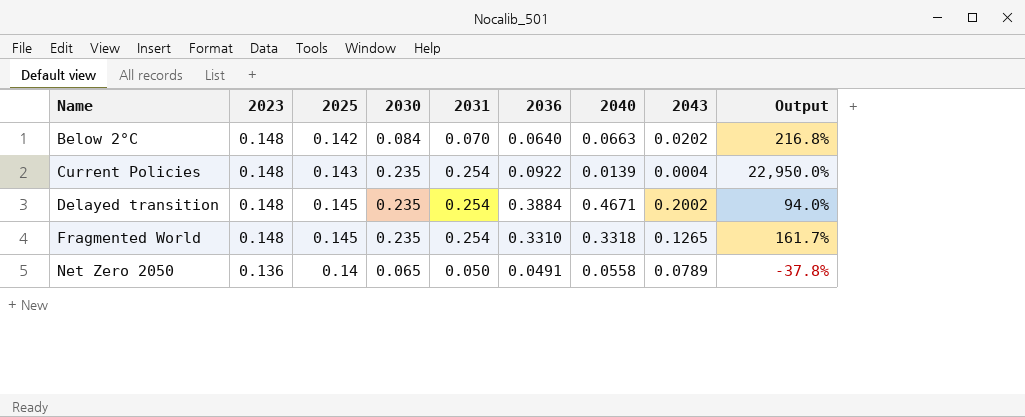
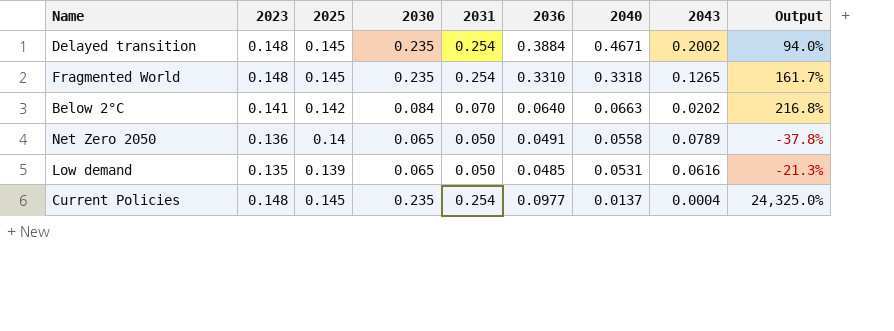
row order: Name ascending -> 2040 descending
Below 2°C | 2023: 0.148 -> 0.141
row Low demand: none -> 0.135 | 0.139 | 0.065 | 0.050 | 0.0485 | 0.0531 | 0.0616 | -21.3%
Current Policies | 2025: 0.143 -> 0.145
Current Policies | 2036: 0.0922 -> 0.0977
Current Policies | 2040: 0.0139 -> 0.0137
Current Policies | Output: 22,950.0% -> 24,325.0%

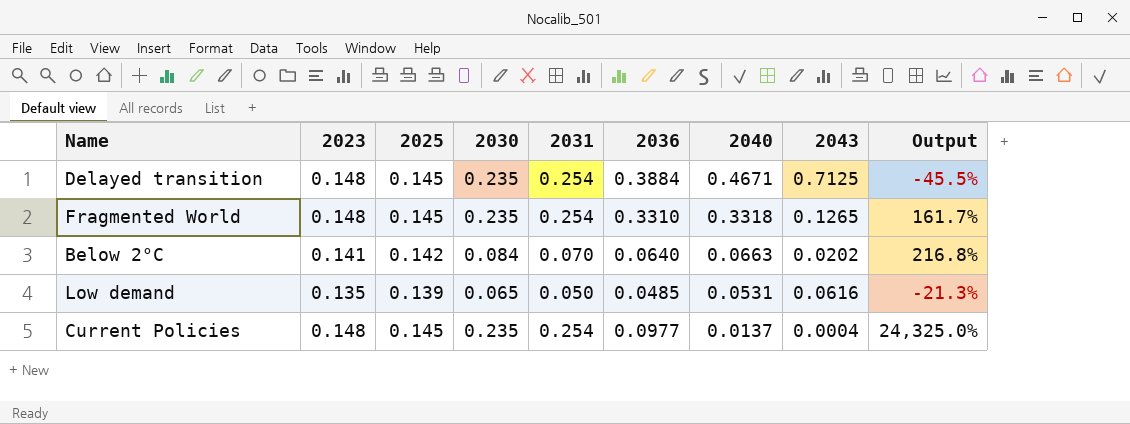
row Net Zero 2050: 0.136 | 0.14 | 0.065 | 0.050 | 0.0491 | 0.0558 | 0.0789 | -37.8% -> none
Delayed transition | 2043: 0.2002 -> 0.7125
Delayed transition | Output: 94.0% -> -45.5%

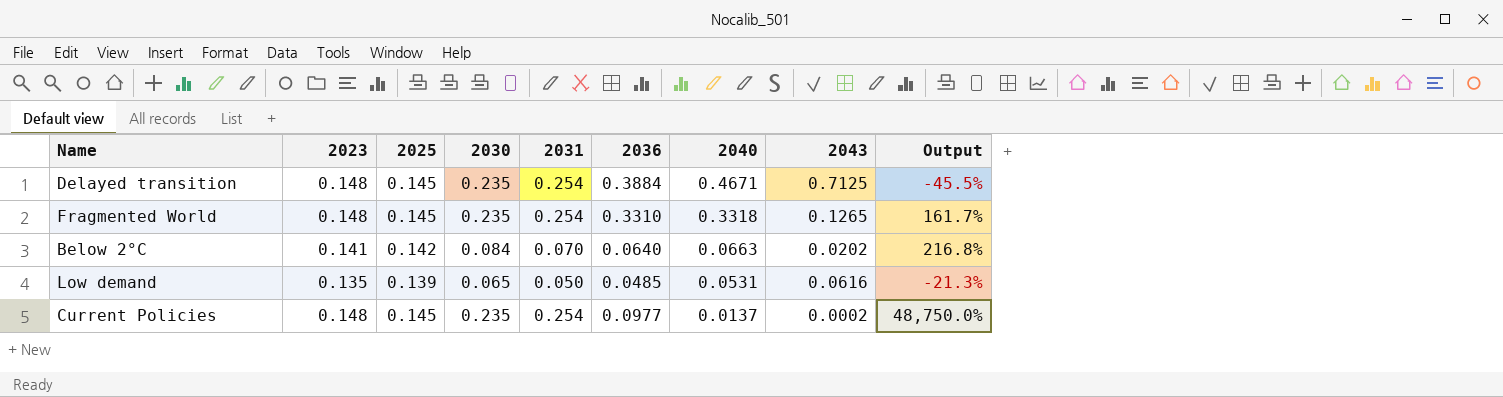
Current Policies | 2043: 0.0004 -> 0.0002
Current Policies | Output: 24,325.0% -> 48,750.0%

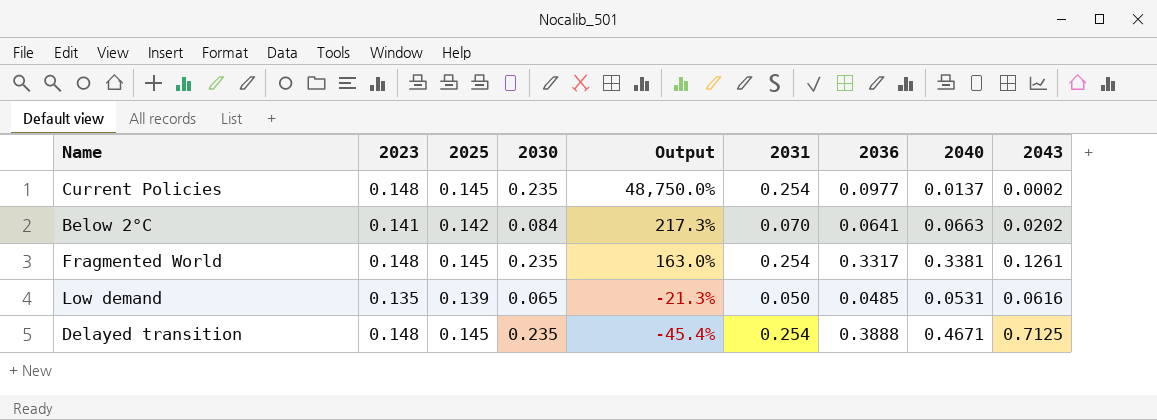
row order: 2040 descending -> Output descending
column Output | position: 9 -> 5
Below 2°C | Output: 216.8% -> 217.3%
Below 2°C | 2036: 0.0640 -> 0.0641
Fragmented World | Output: 161.7% -> 163.0%
Fragmented World | 2036: 0.3310 -> 0.3317
Fragmented World | 2040: 0.3318 -> 0.3381
Fragmented World | 2043: 0.1265 -> 0.1261
Delayed transition | Output: -45.5% -> -45.4%
Delayed transition | 2036: 0.3884 -> 0.3888

